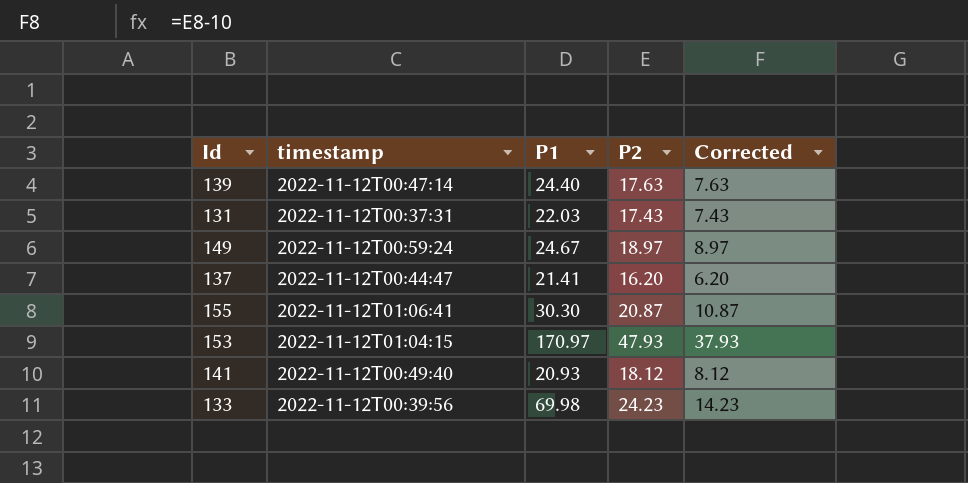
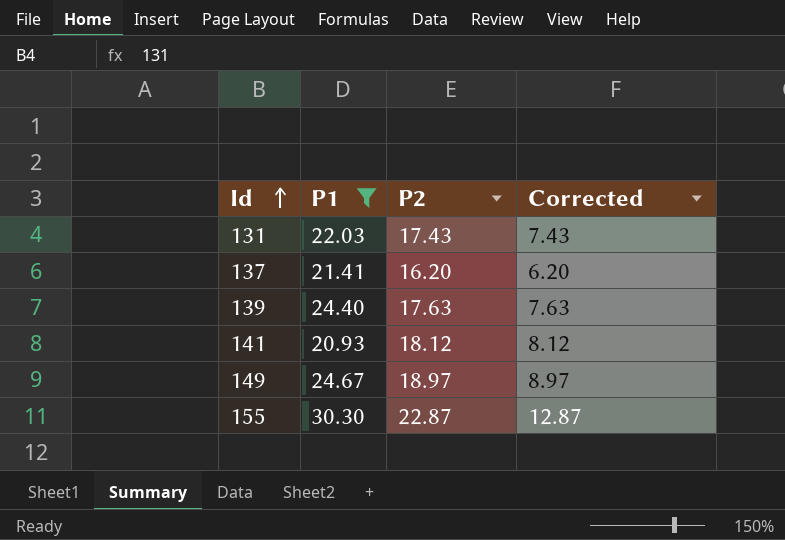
filter: none -> P1 <= 30.30
row order: none -> Id ascending
column timestamp | position: 2 -> none
155 | P2: 20.87 -> 22.87
155 | Corrected: 10.87 -> 12.87

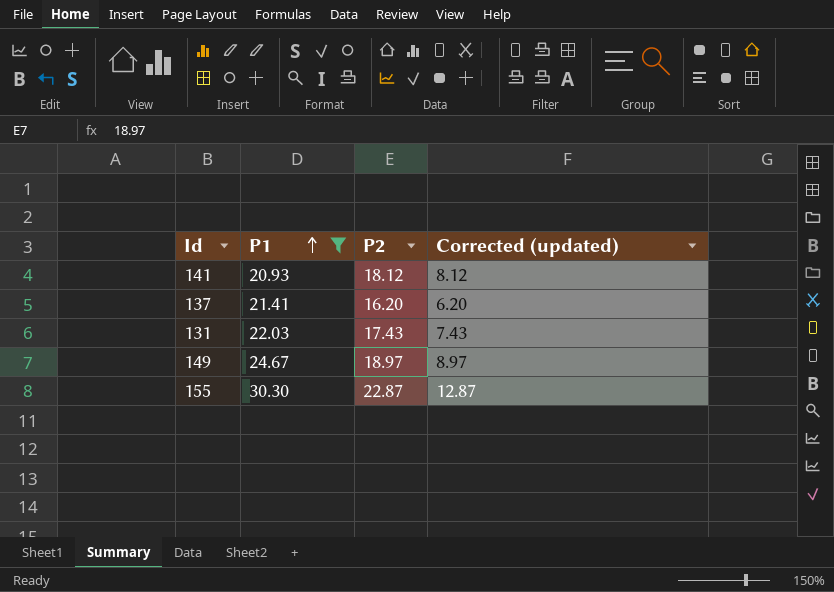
row order: Id ascending -> P1 ascending
column name: Corrected -> Corrected (updated)
row 139: 24.40 | 17.63 | 7.63 -> none

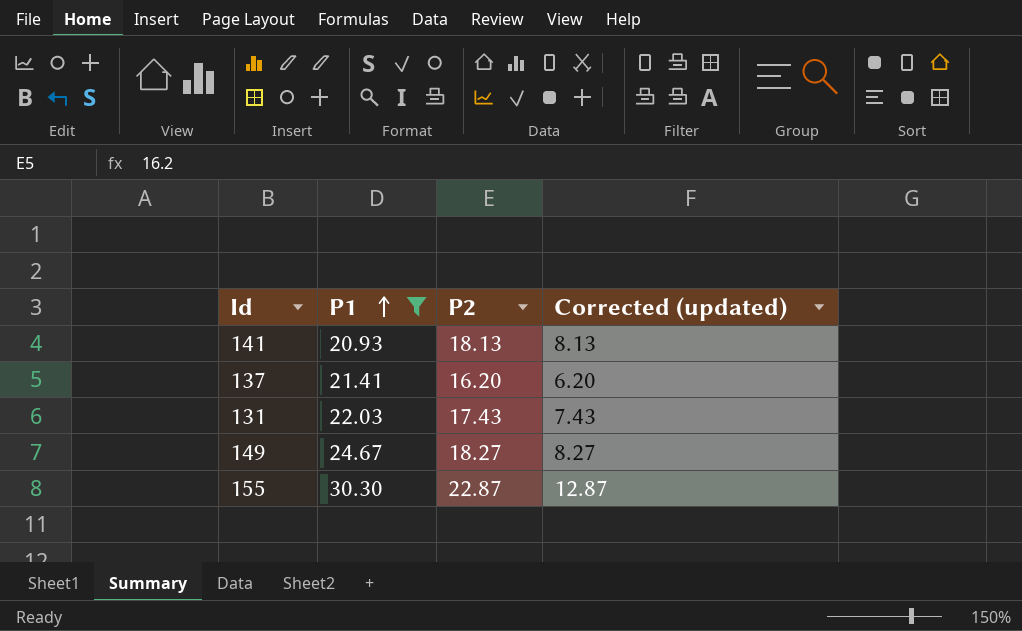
141 | P2: 18.12 -> 18.13
141 | Corrected (updated): 8.12 -> 8.13
149 | P2: 18.97 -> 18.27
149 | Corrected (updated): 8.97 -> 8.27

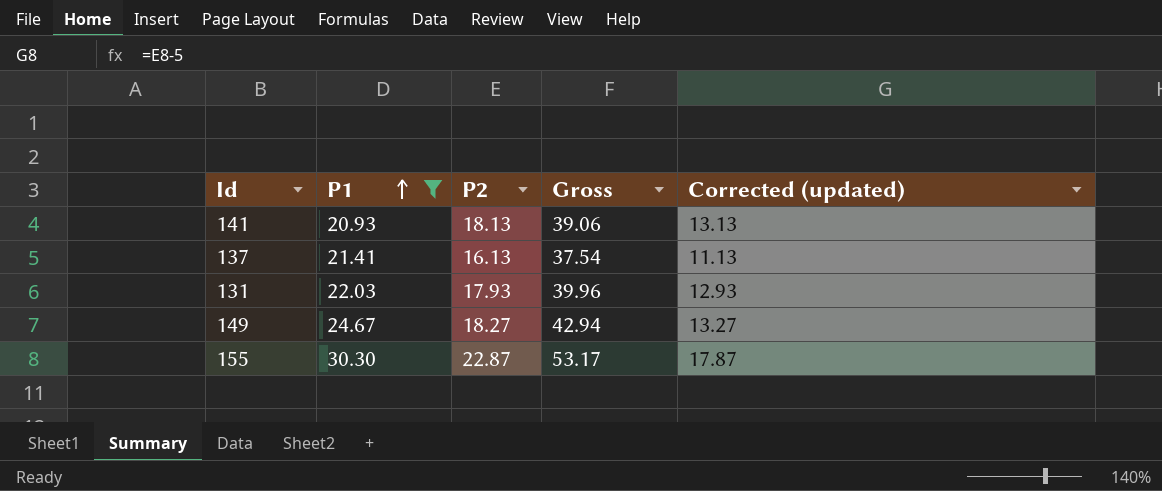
column Gross | formula: none -> [P1] + [P2]
column Corrected (updated) | formula: [P2] - 10 -> [P2] - 5
137 | P2: 16.20 -> 16.13
131 | P2: 17.43 -> 17.93

